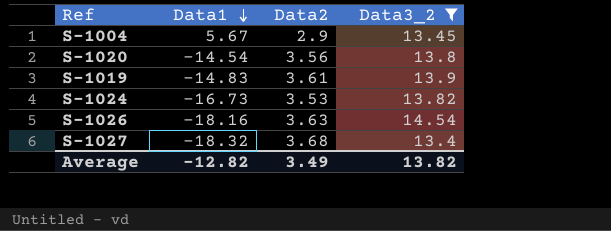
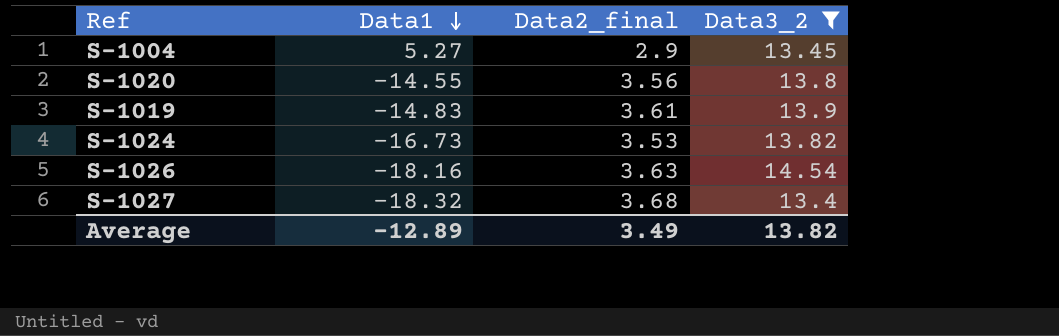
column name: Data2 -> Data2_final
S-1004 | Data1: 5.67 -> 5.27
S-1020 | Data1: -14.54 -> -14.55
Average | Data1: -12.82 -> -12.89

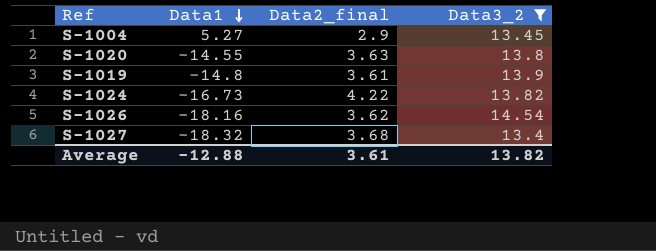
S-1020 | Data2_final: 3.56 -> 3.63
S-1019 | Data1: -14.83 -> -14.8
S-1024 | Data2_final: 3.53 -> 4.22
S-1026 | Data2_final: 3.63 -> 3.62
Average | Data1: -12.89 -> -12.88
Average | Data2_final: 3.49 -> 3.61

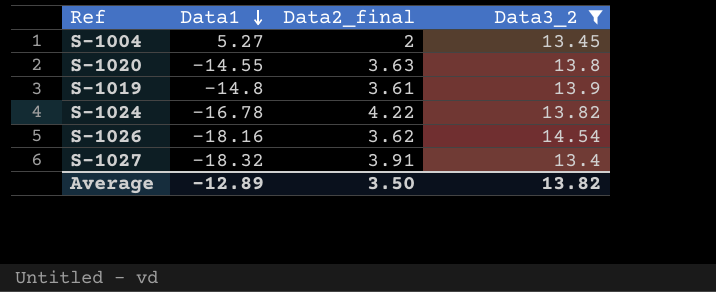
S-1004 | Data2_final: 2.9 -> 2
S-1024 | Data1: -16.73 -> -16.78
S-1027 | Data2_final: 3.68 -> 3.91
Average | Data1: -12.88 -> -12.89
Average | Data2_final: 3.61 -> 3.50

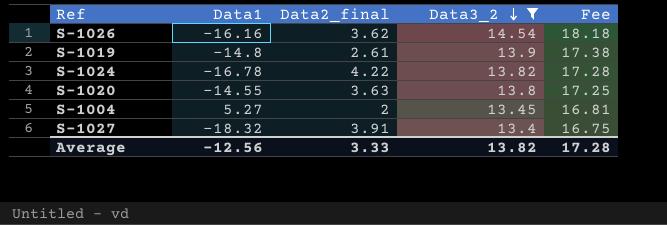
row order: Data1 descending -> Data3_2 descending
column Fee | formula: none -> [Data3_2] * 1.25
S-1026 | Data1: -18.16 -> -16.16
S-1019 | Data2_final: 3.61 -> 2.61
Average | Data1: -12.89 -> -12.56
Average | Data2_final: 3.50 -> 3.33

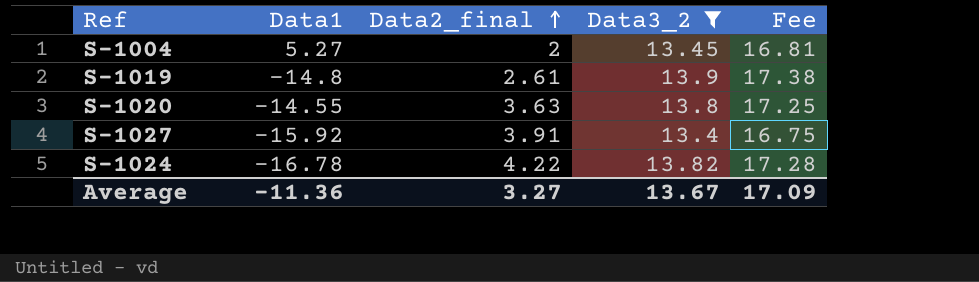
row order: Data3_2 descending -> Data2_final ascending
row S-1026: -16.16 | 3.62 | 14.54 | 18.18 -> none
S-1027 | Data1: -18.32 -> -15.92
Average | Data1: -12.56 -> -11.36
Average | Data2_final: 3.33 -> 3.27
Average | Data3_2: 13.82 -> 13.67
Average | Fee: 17.28 -> 17.09

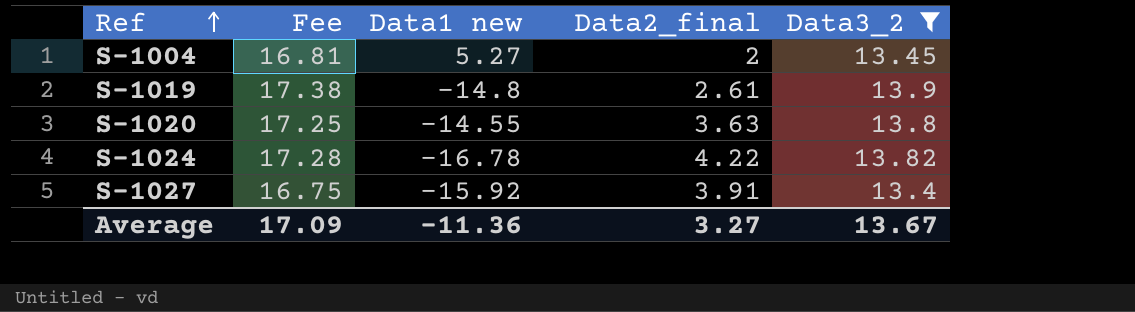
row order: Data2_final ascending -> Ref ascending
column Fee | position: 5 -> 2
column name: Data1 -> Data1 new

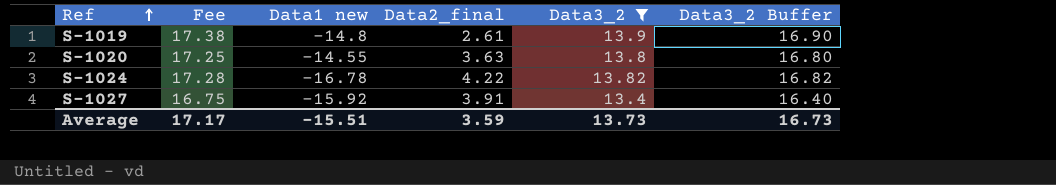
column Data3_2 Buffer | formula: none -> [Data3_2] + 3
row S-1004: 16.81 | 5.27 | 2 | 13.45 -> none
Average | Fee: 17.09 -> 17.17
Average | Data1 new: -11.36 -> -15.51
Average | Data2_final: 3.27 -> 3.59
Average | Data3_2: 13.67 -> 13.73

